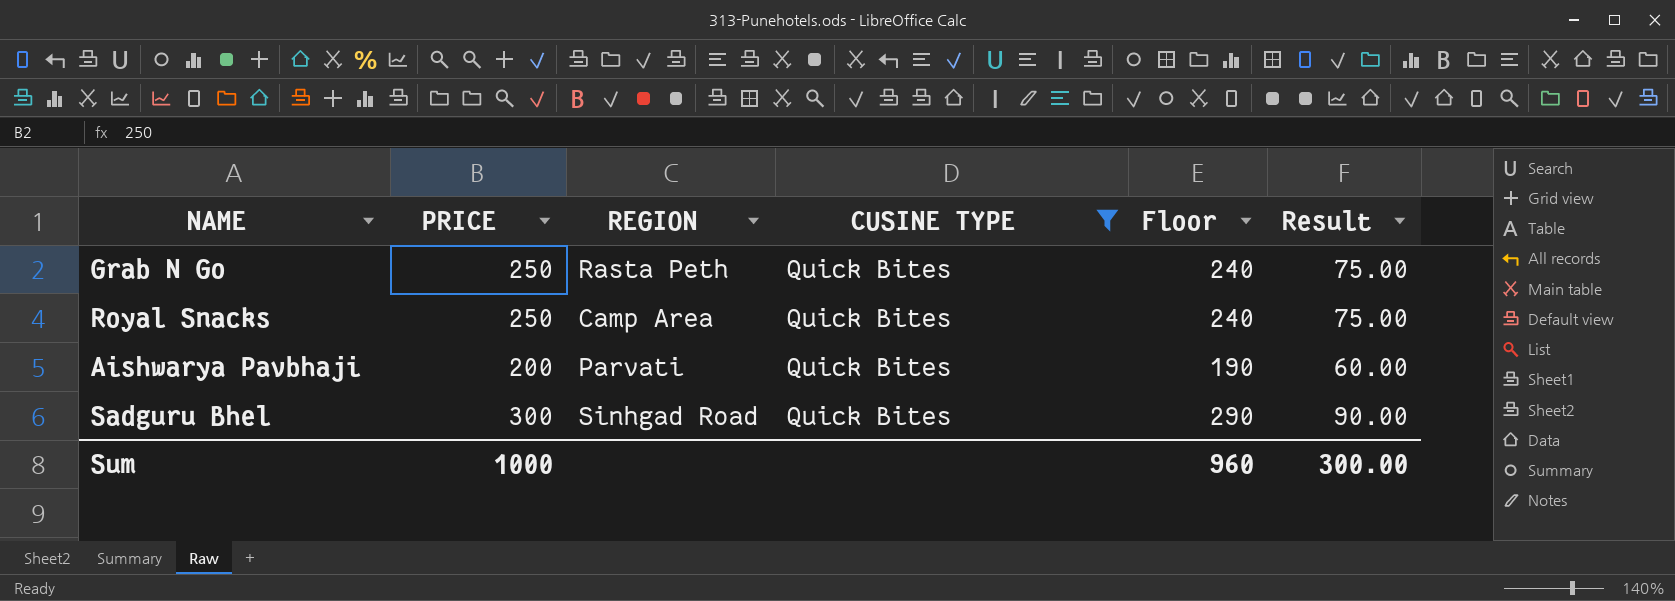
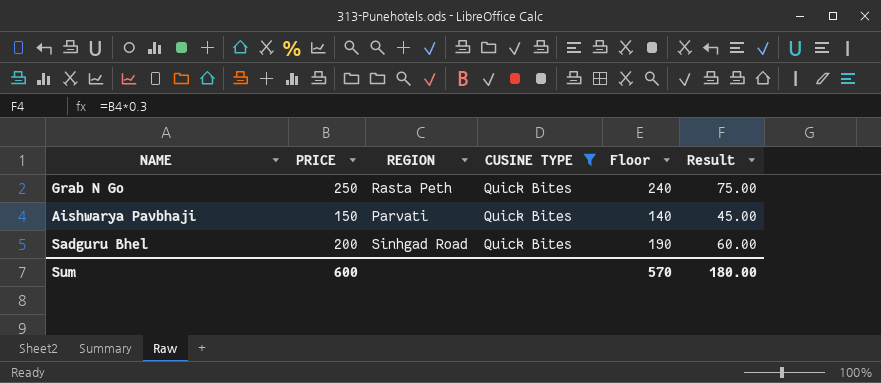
row Royal Snacks: 250 | Camp Area | Quick Bites | 240 | 75.00 -> none
Aishwarya Pavbhaji | PRICE: 200 -> 150
Aishwarya Pavbhaji | Floor: 190 -> 140
Aishwarya Pavbhaji | Result: 60.00 -> 45.00
Sadguru Bhel | PRICE: 300 -> 200
Sadguru Bhel | Floor: 290 -> 190
Sadguru Bhel | Result: 90.00 -> 60.00
Sum | PRICE: 1000 -> 600
Sum | Floor: 960 -> 570
Sum | Result: 300.00 -> 180.00

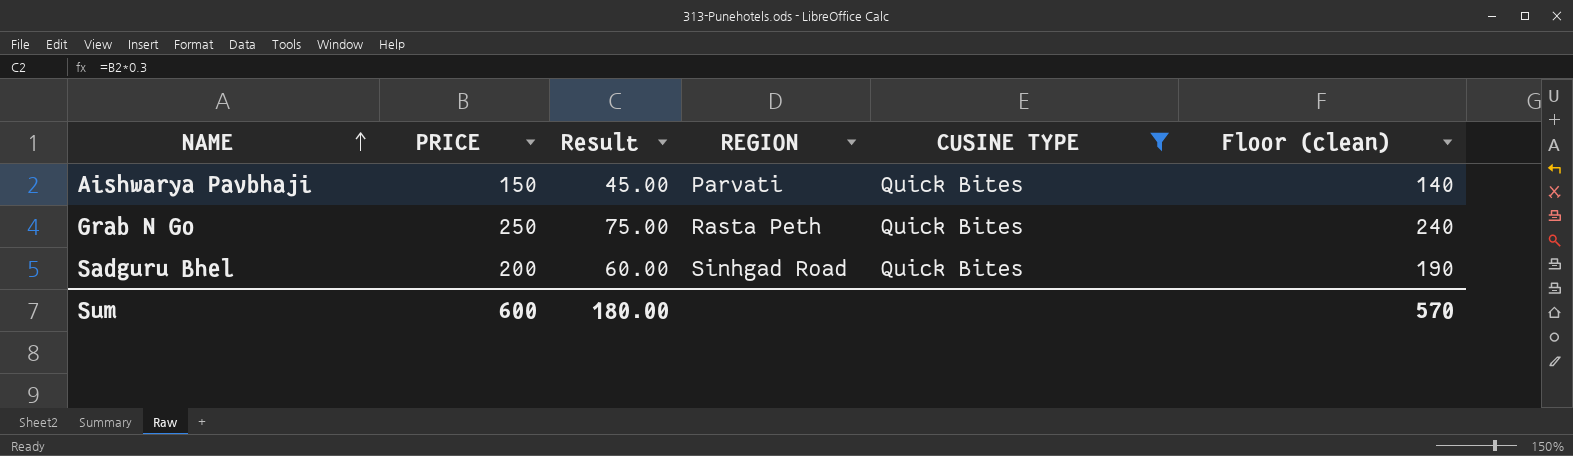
row order: none -> NAME ascending
column Result | position: 6 -> 3
column name: Floor -> Floor (clean)

